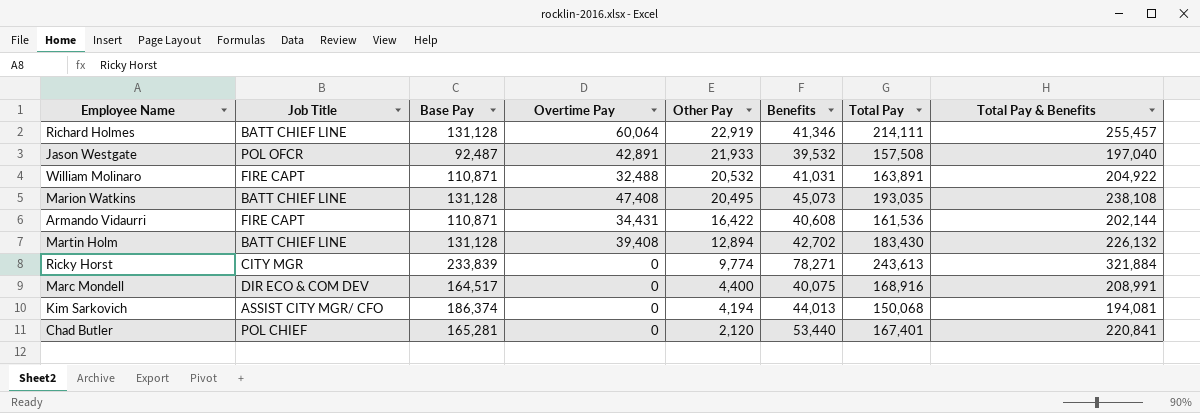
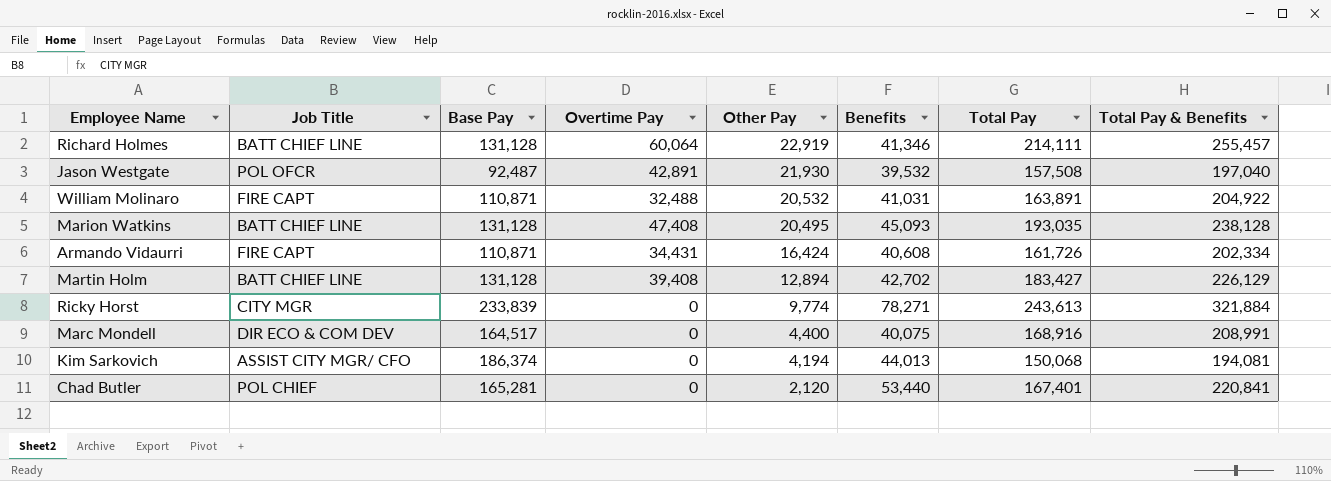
Jason Westgate | Other Pay: 21,933 -> 21,930
Marion Watkins | Benefits: 45,073 -> 45,093
Marion Watkins | Total Pay & Benefits: 238,108 -> 238,128
Armando Vidaurri | Other Pay: 16,422 -> 16,424
Armando Vidaurri | Total Pay: 161,536 -> 161,726
Armando Vidaurri | Total Pay & Benefits: 202,144 -> 202,334
Martin Holm | Total Pay: 183,430 -> 183,427
Martin Holm | Total Pay & Benefits: 226,132 -> 226,129

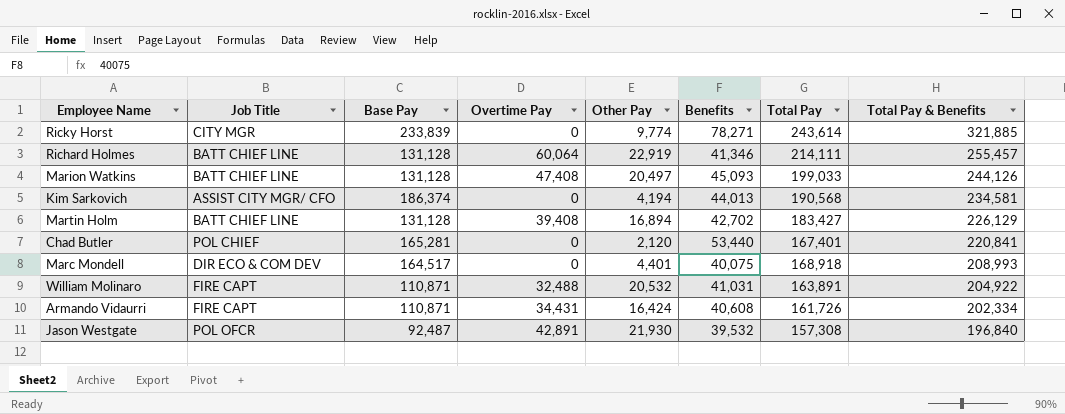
row order: Other Pay descending -> Total Pay & Benefits descending
Ricky Horst | Total Pay: 243,613 -> 243,614
Ricky Horst | Total Pay & Benefits: 321,884 -> 321,885
Marion Watkins | Other Pay: 20,495 -> 20,497
Marion Watkins | Total Pay: 193,035 -> 199,033
Marion Watkins | Total Pay & Benefits: 238,128 -> 244,126
Kim Sarkovich | Total Pay: 150,068 -> 190,568
Kim Sarkovich | Total Pay & Benefits: 194,081 -> 234,581
Martin Holm | Other Pay: 12,894 -> 16,894
Marc Mondell | Other Pay: 4,400 -> 4,401
Marc Mondell | Total Pay: 168,916 -> 168,918
Marc Mondell | Total Pay & Benefits: 208,991 -> 208,993
Jason Westgate | Total Pay: 157,508 -> 157,308
Jason Westgate | Total Pay & Benefits: 197,040 -> 196,840

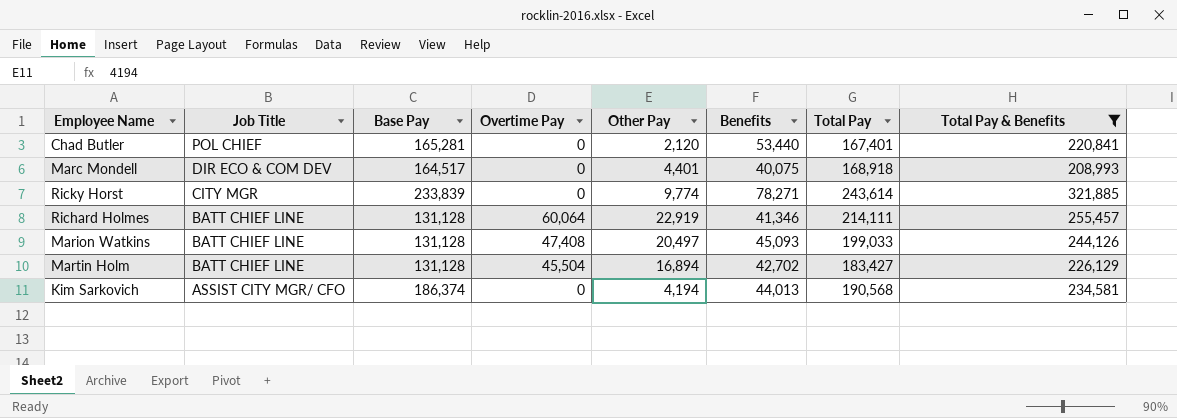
filter: none -> Total Pay & Benefits >= 208,993
row order: Total Pay & Benefits descending -> Job Title descending
Martin Holm | Overtime Pay: 39,408 -> 45,504

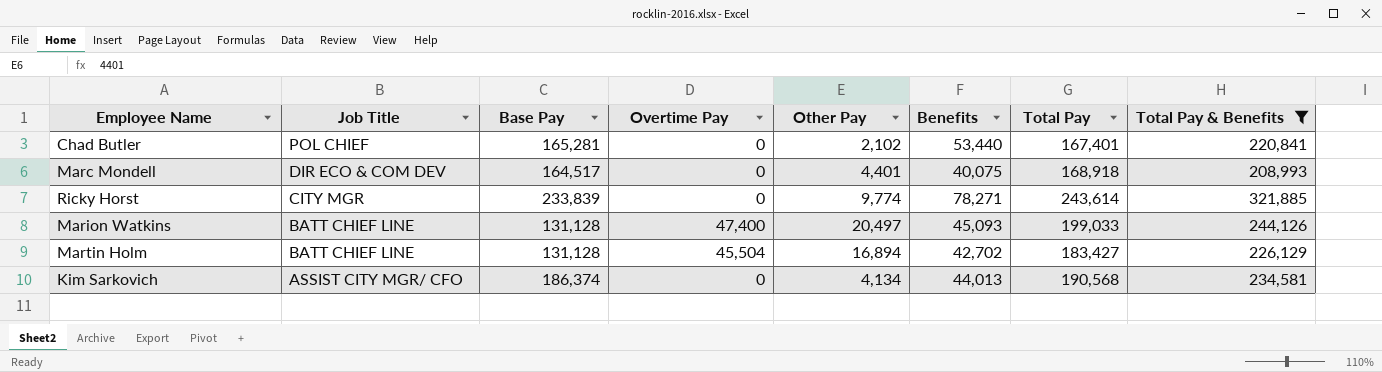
row Richard Holmes: BATT CHIEF LINE | 131,128 | 60,064 | 22,919 | 41,346 | 214,111 | 255,457 -> none
Chad Butler | Other Pay: 2,120 -> 2,102
Marion Watkins | Overtime Pay: 47,408 -> 47,400
Kim Sarkovich | Other Pay: 4,194 -> 4,134

